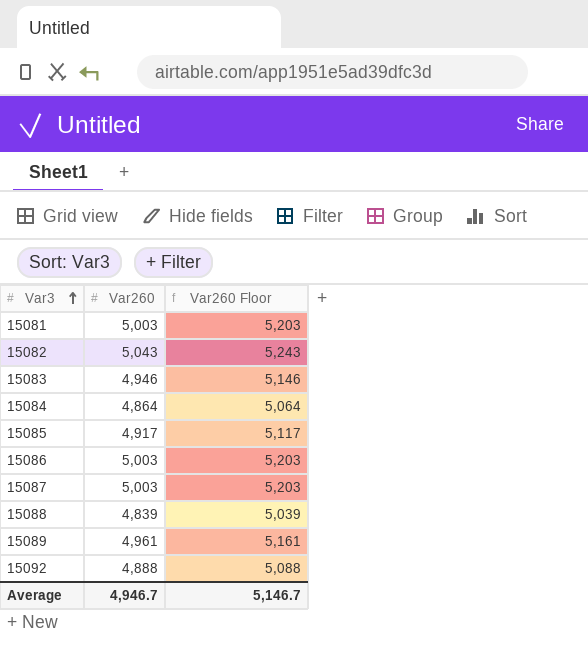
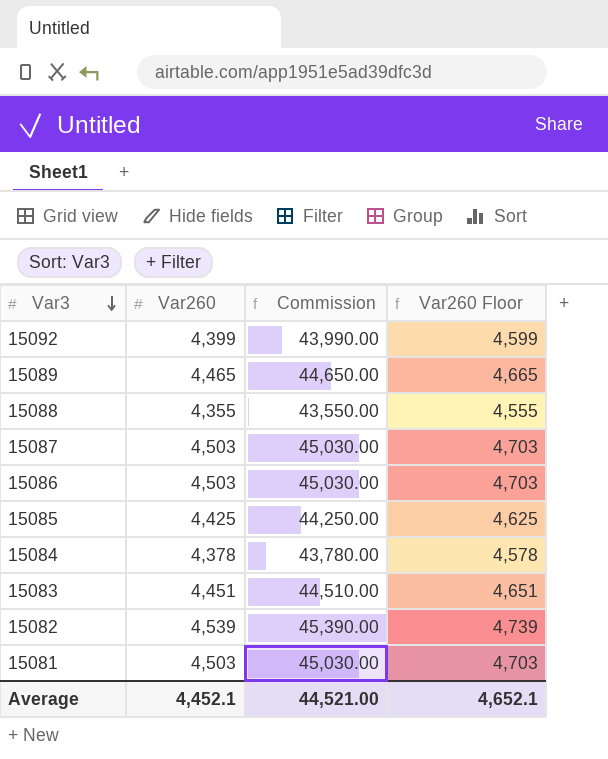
row order: Var3 ascending -> Var3 descending
column Commission | formula: none -> [Var260] * 10
15092 | Var260: 4,888 -> 4,399
15092 | Var260 Floor: 5,088 -> 4,599
15089 | Var260: 4,961 -> 4,465
15089 | Var260 Floor: 5,161 -> 4,665
15088 | Var260: 4,839 -> 4,355
15088 | Var260 Floor: 5,039 -> 4,555
15087 | Var260: 5,003 -> 4,503
15087 | Var260 Floor: 5,203 -> 4,703
15086 | Var260: 5,003 -> 4,503
15086 | Var260 Floor: 5,203 -> 4,703
15085 | Var260: 4,917 -> 4,425
15085 | Var260 Floor: 5,117 -> 4,625
15084 | Var260: 4,864 -> 4,378
15084 | Var260 Floor: 5,064 -> 4,578
15083 | Var260: 4,946 -> 4,451
15083 | Var260 Floor: 5,146 -> 4,651
15082 | Var260: 5,043 -> 4,539
15082 | Var260 Floor: 5,243 -> 4,739
15081 | Var260: 5,003 -> 4,503
15081 | Var260 Floor: 5,203 -> 4,703
Average | Var260: 4,946.7 -> 4,452.1
Average | Var260 Floor: 5,146.7 -> 4,652.1

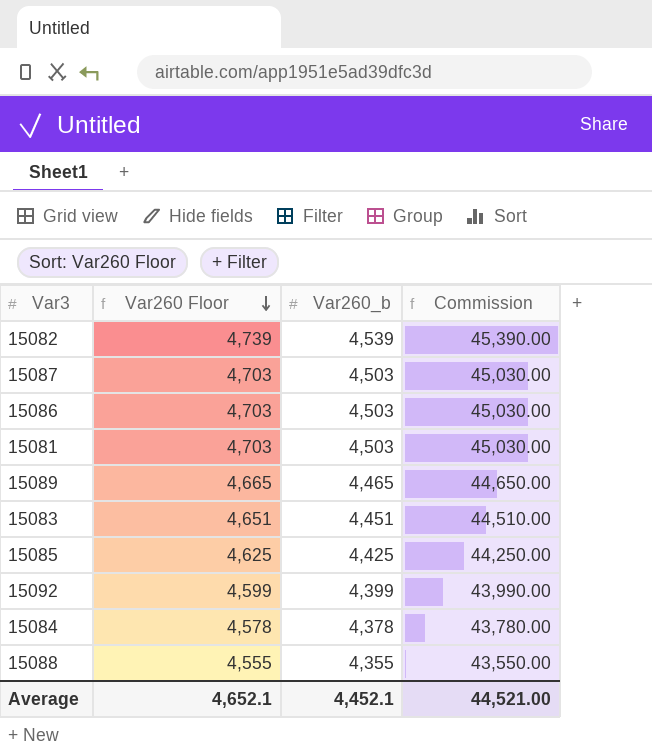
row order: Var3 descending -> Var260 Floor descending
column Var260 Floor | position: 4 -> 2
column name: Var260 -> Var260_b

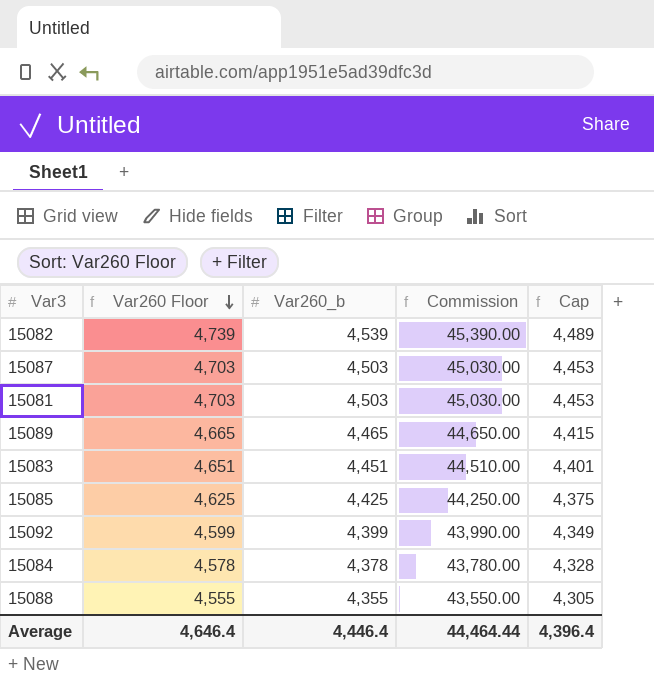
column Cap | formula: none -> [Var260_b] - 50
row 15086: 4,703 | 4,503 | 45,030.00 -> none
Average | Var260 Floor: 4,652.1 -> 4,646.4
Average | Var260_b: 4,452.1 -> 4,446.4
Average | Commission: 44,521.00 -> 44,464.44

